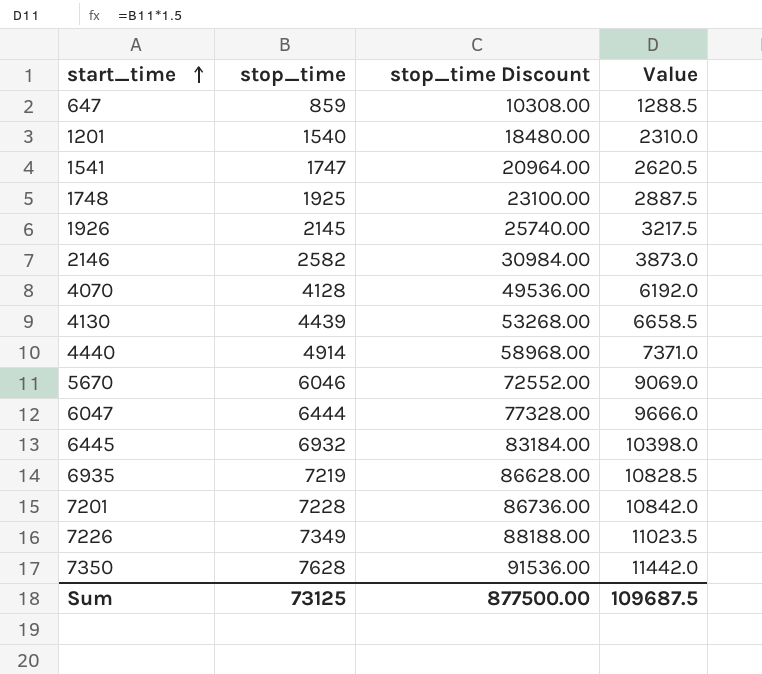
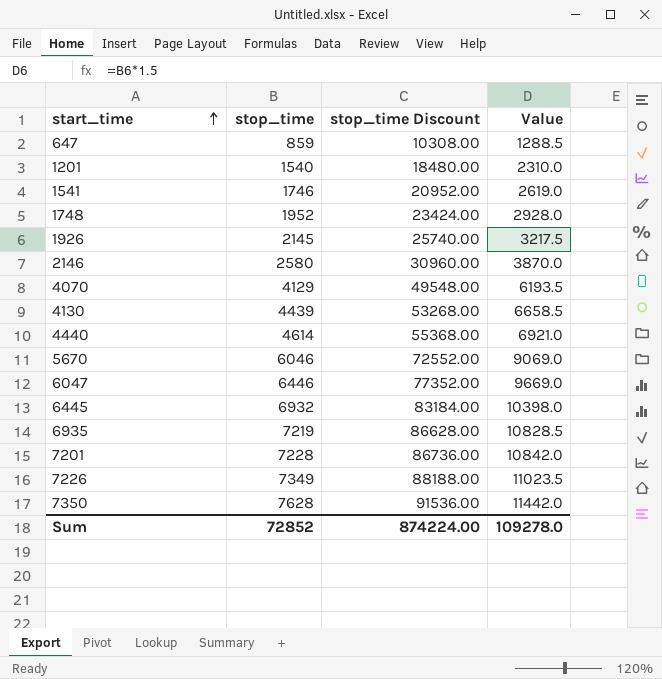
1541 | stop_time: 1747 -> 1746
1541 | stop_time Discount: 20964.00 -> 20952.00
1541 | Value: 2620.5 -> 2619.0
1748 | stop_time: 1925 -> 1952
1748 | stop_time Discount: 23100.00 -> 23424.00
1748 | Value: 2887.5 -> 2928.0
2146 | stop_time: 2582 -> 2580
2146 | stop_time Discount: 30984.00 -> 30960.00
2146 | Value: 3873.0 -> 3870.0
4070 | stop_time: 4128 -> 4129
4070 | stop_time Discount: 49536.00 -> 49548.00
4070 | Value: 6192.0 -> 6193.5
4440 | stop_time: 4914 -> 4614
4440 | stop_time Discount: 58968.00 -> 55368.00
4440 | Value: 7371.0 -> 6921.0
6047 | stop_time: 6444 -> 6446
6047 | stop_time Discount: 77328.00 -> 77352.00
6047 | Value: 9666.0 -> 9669.0
Sum | stop_time: 73125 -> 72852
Sum | stop_time Discount: 877500.00 -> 874224.00
Sum | Value: 109687.5 -> 109278.0

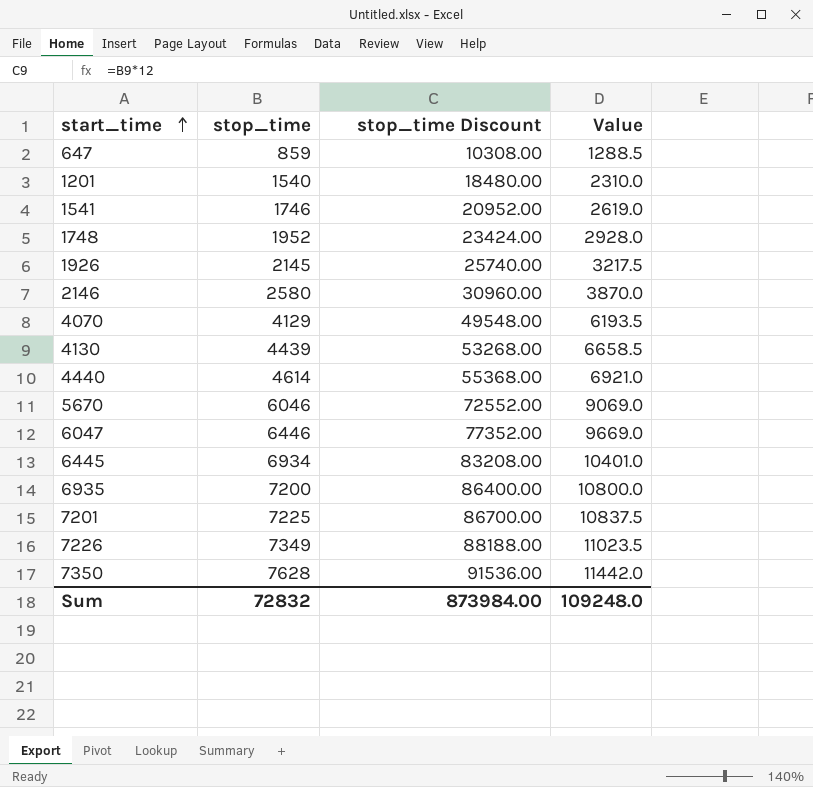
6445 | stop_time: 6932 -> 6934
6445 | stop_time Discount: 83184.00 -> 83208.00
6445 | Value: 10398.0 -> 10401.0
6935 | stop_time: 7219 -> 7200
6935 | stop_time Discount: 86628.00 -> 86400.00
6935 | Value: 10828.5 -> 10800.0
7201 | stop_time: 7228 -> 7225
7201 | stop_time Discount: 86736.00 -> 86700.00
7201 | Value: 10842.0 -> 10837.5
Sum | stop_time: 72852 -> 72832
Sum | stop_time Discount: 874224.00 -> 873984.00
Sum | Value: 109278.0 -> 109248.0

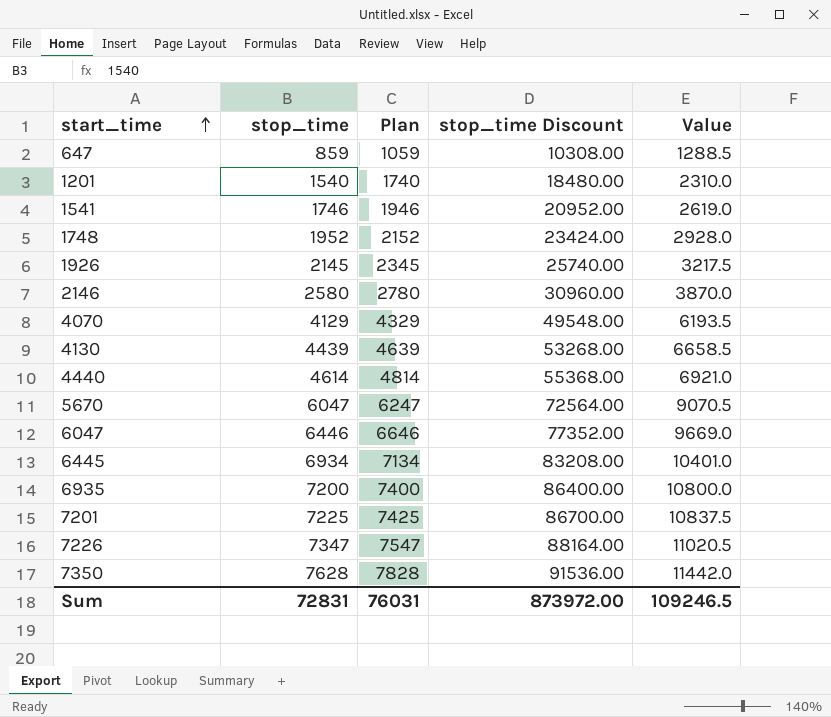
column Plan | formula: none -> [stop_time] + 200
5670 | stop_time: 6046 -> 6047
5670 | stop_time Discount: 72552.00 -> 72564.00
5670 | Value: 9069.0 -> 9070.5
7226 | stop_time: 7349 -> 7347
7226 | stop_time Discount: 88188.00 -> 88164.00
7226 | Value: 11023.5 -> 11020.5
Sum | stop_time: 72832 -> 72831
Sum | stop_time Discount: 873984.00 -> 873972.00
Sum | Value: 109248.0 -> 109246.5

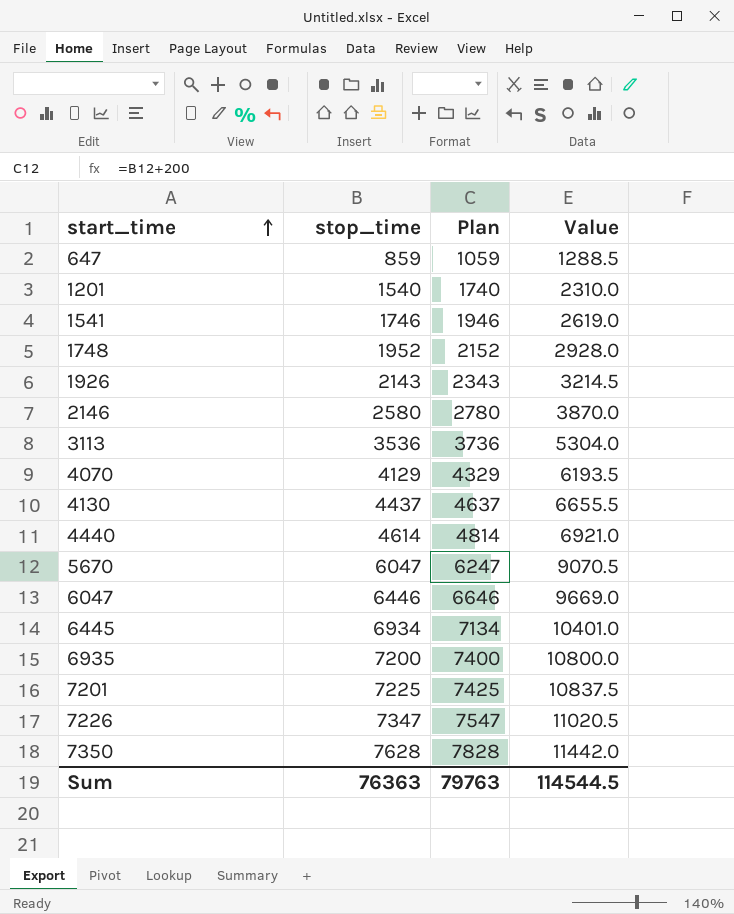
column stop_time Discount | formula: [stop_time] * 12 -> none
1926 | stop_time: 2145 -> 2143
1926 | Plan: 2345 -> 2343
1926 | Value: 3217.5 -> 3214.5
row 3113: none -> 3536 | 3736 | 5304.0
4130 | stop_time: 4439 -> 4437
4130 | Plan: 4639 -> 4637
4130 | Value: 6658.5 -> 6655.5
Sum | stop_time: 72831 -> 76363
Sum | Plan: 76031 -> 79763
Sum | Value: 109246.5 -> 114544.5

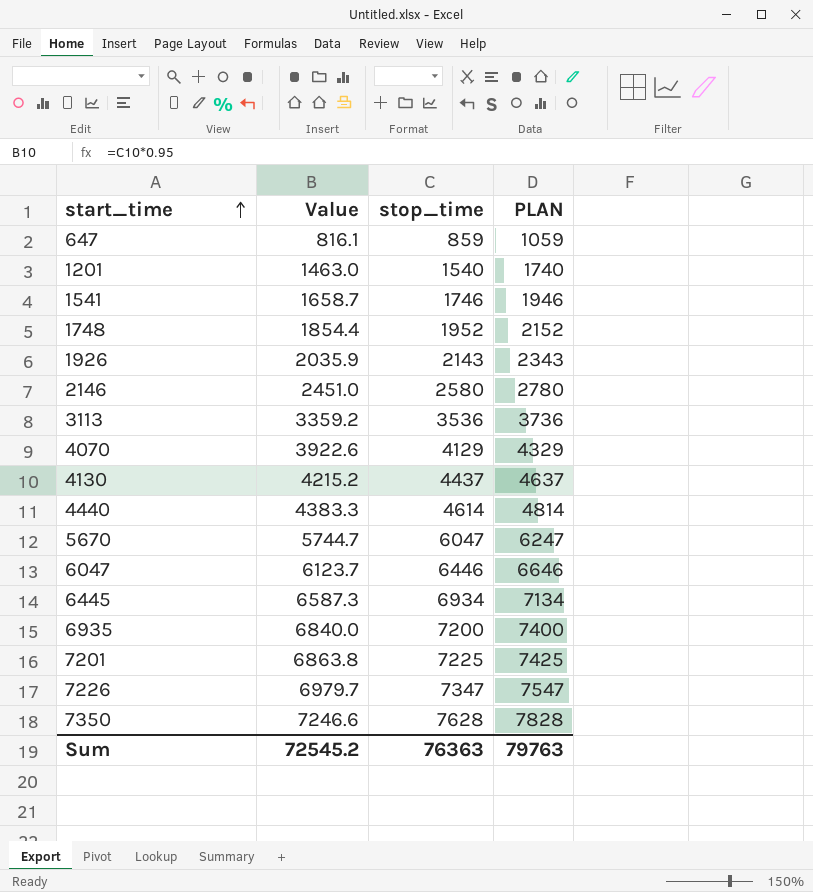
column Value | formula: [stop_time] * 1.5 -> [stop_time] * 0.95
column Value | position: 4 -> 2
column name: Plan -> PLAN
Sum | Value: 114544.5 -> 72545.2

